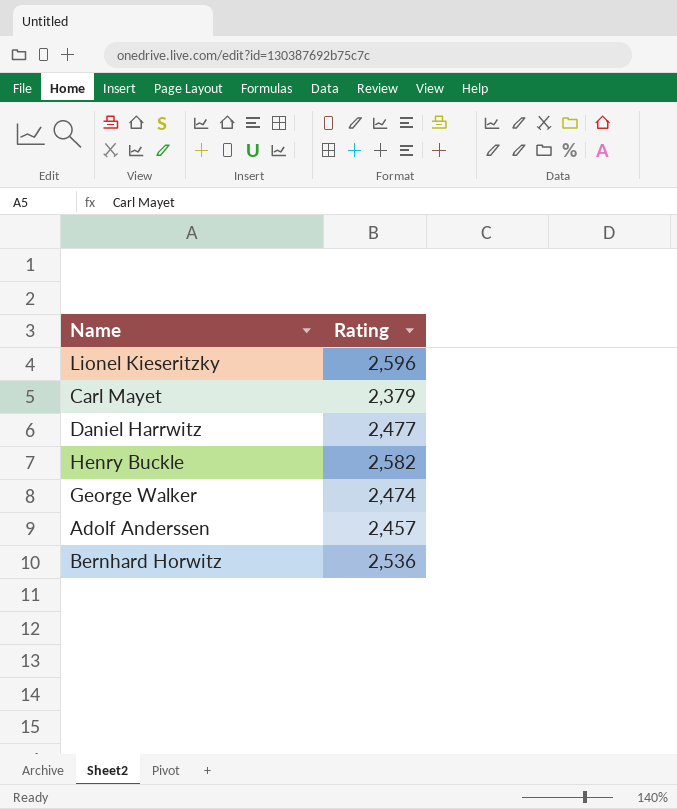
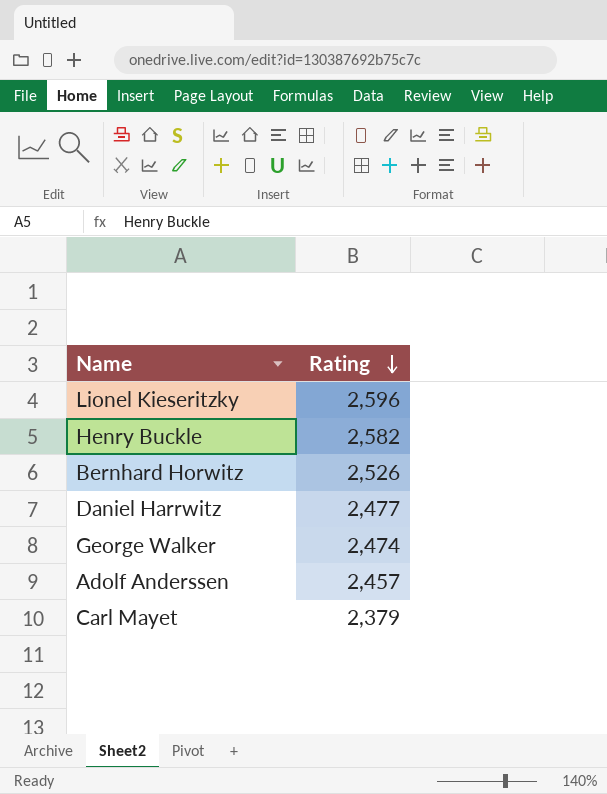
row order: none -> Rating descending
Bernhard Horwitz | Rating: 2,536 -> 2,526

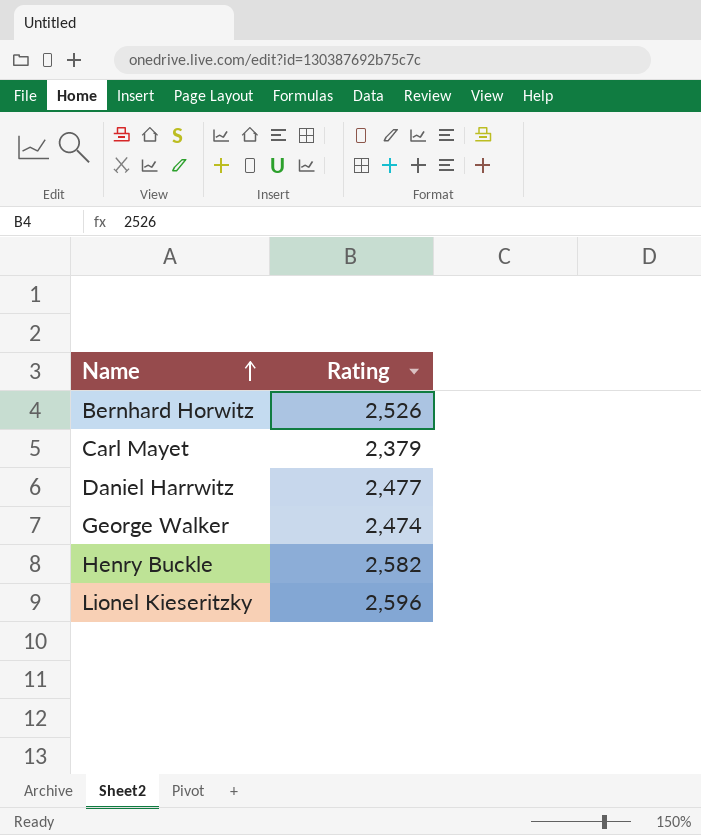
row order: Rating descending -> Name ascending
row Adolf Anderssen: 2,457 -> none

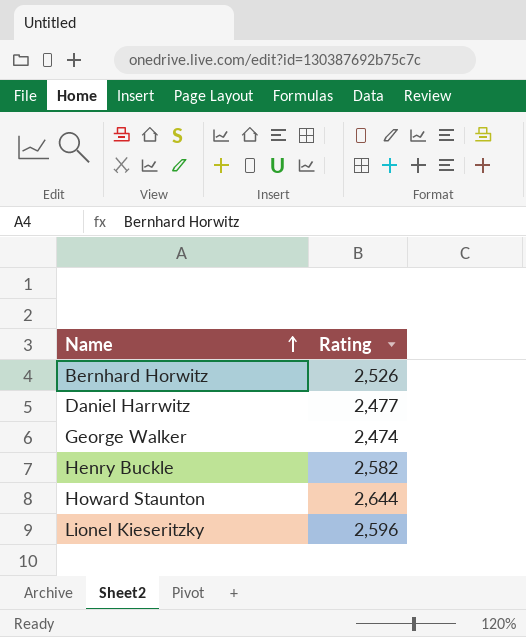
row Carl Mayet: 2,379 -> none
row Howard Staunton: none -> 2,644

